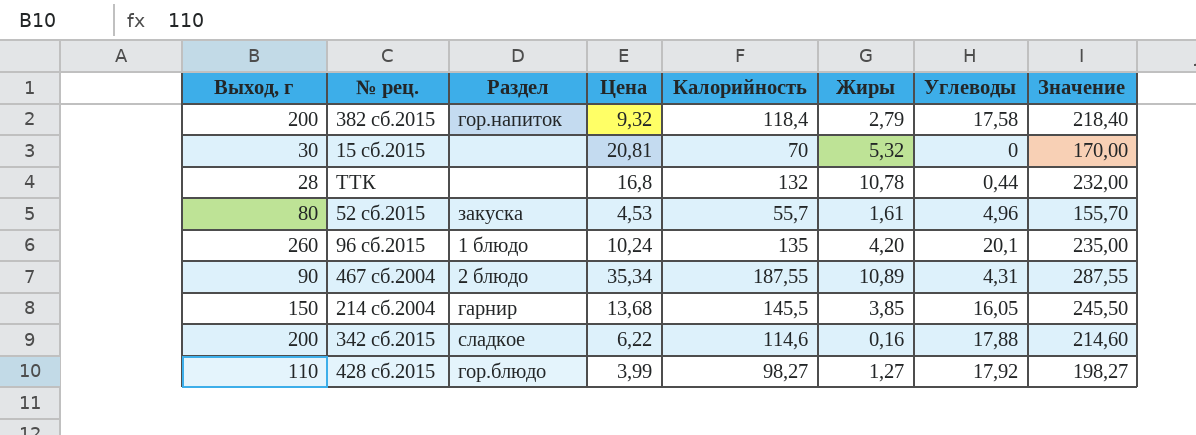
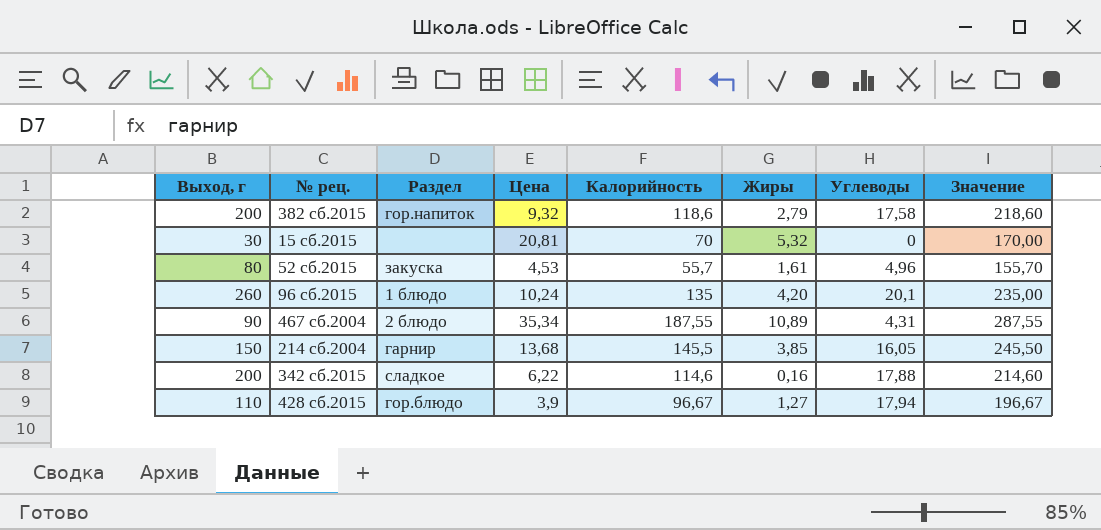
row ТТК: 28 | none | 16,8 | 132 | 10,78 | 0,44 | 232,00 -> none
382 сб.2015 | Калорийность: 118,4 -> 118,6
382 сб.2015 | Значение: 218,40 -> 218,60
428 сб.2015 | Цена: 3,99 -> 3,9
428 сб.2015 | Калорийность: 98,27 -> 96,67
428 сб.2015 | Углеводы: 17,92 -> 17,94
428 сб.2015 | Значение: 198,27 -> 196,67

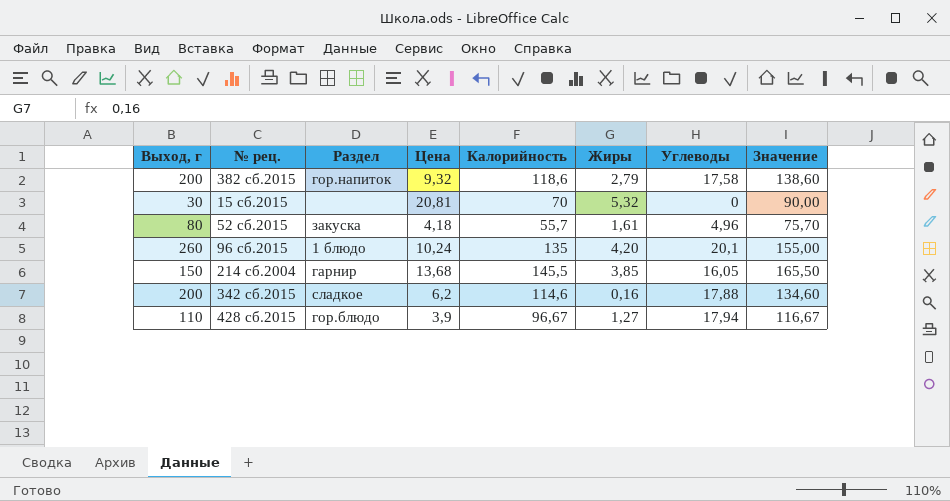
column Значение | formula: [Калорийность] + 100 -> [Калорийность] + 20
row 467 сб.2004: 90 | 2 блюдо | 35,34 | 187,55 | 10,89 | 4,31 | 287,55 -> none
52 сб.2015 | Цена: 4,53 -> 4,18
342 сб.2015 | Цена: 6,22 -> 6,2

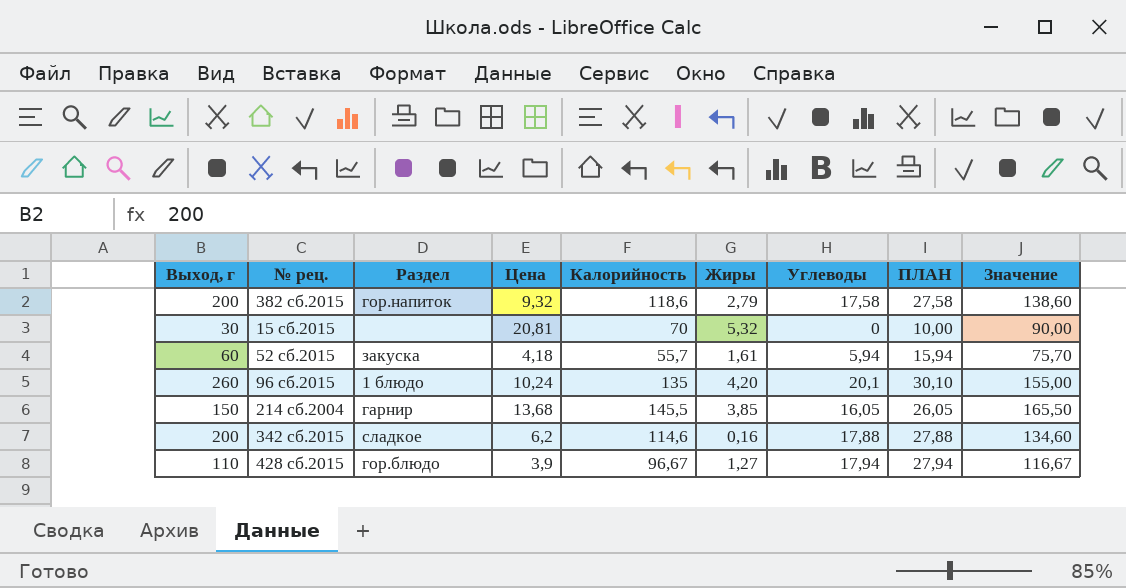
column ПЛАН | formula: none -> [Углеводы] + 10
52 сб.2015 | Выход, г: 80 -> 60
52 сб.2015 | Углеводы: 4,96 -> 5,94

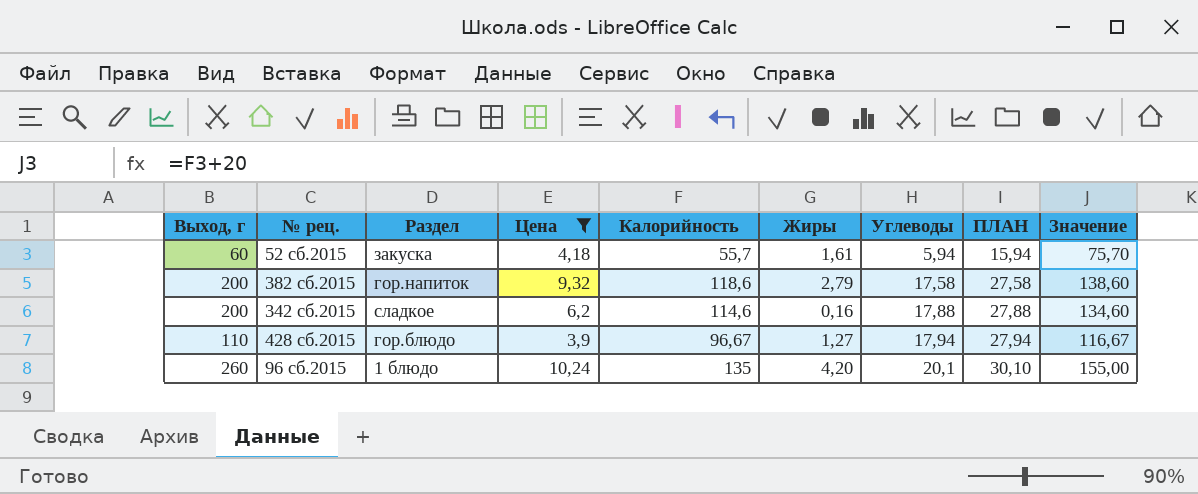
filter: none -> Цена <= 10,24
row order: none -> Углеводы ascending

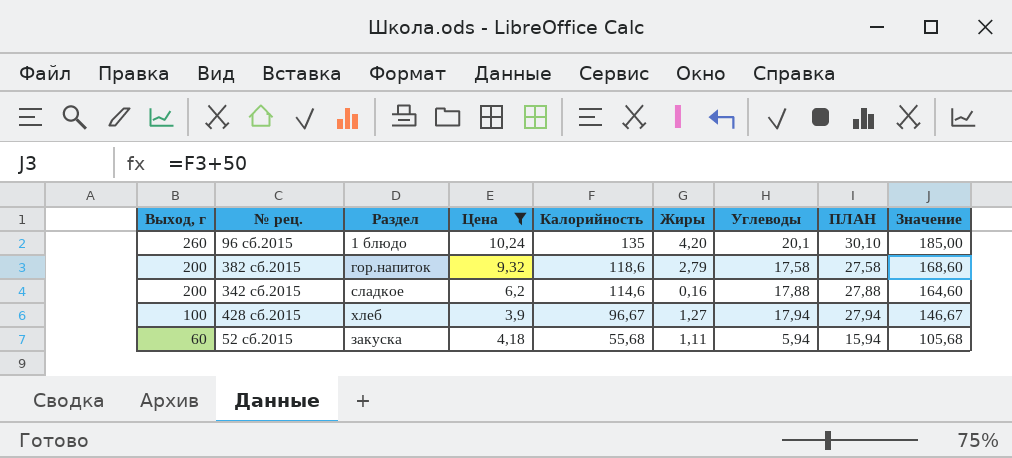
row order: Углеводы ascending -> Выход, г descending
column Значение | formula: [Калорийность] + 20 -> [Калорийность] + 50
428 сб.2015 | Выход, г: 110 -> 100
428 сб.2015 | Раздел: гор.блюдо -> хлеб
52 сб.2015 | Калорийность: 55,7 -> 55,68
52 сб.2015 | Жиры: 1,61 -> 1,11

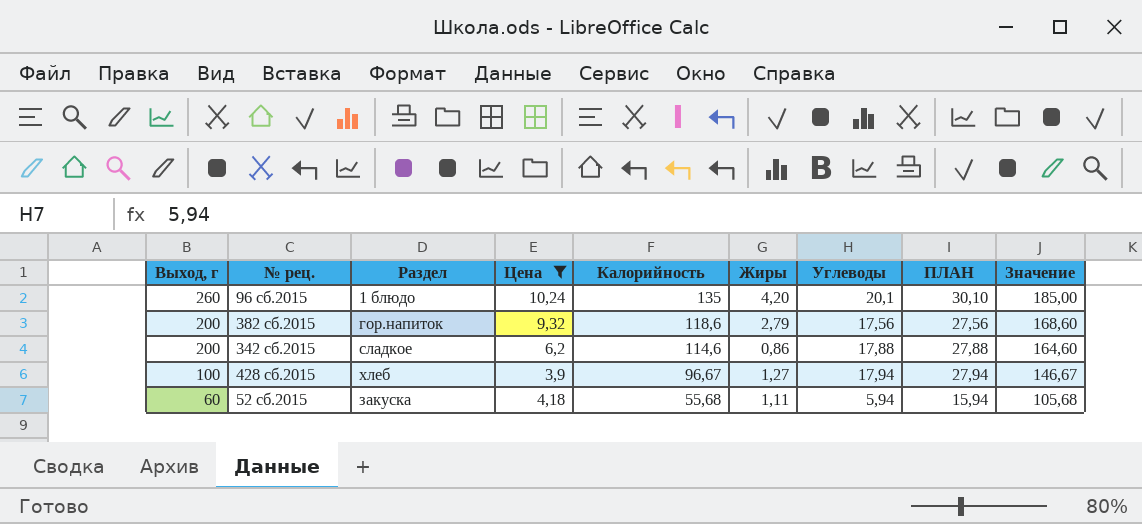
382 сб.2015 | Углеводы: 17,58 -> 17,56
382 сб.2015 | ПЛАН: 27,58 -> 27,56
342 сб.2015 | Жиры: 0,16 -> 0,86

